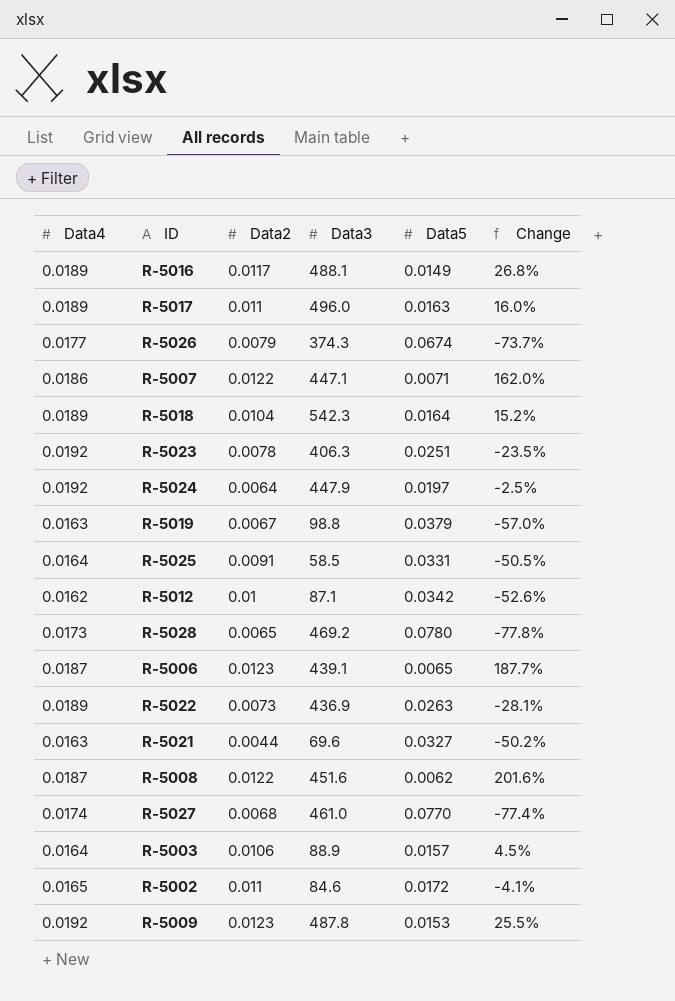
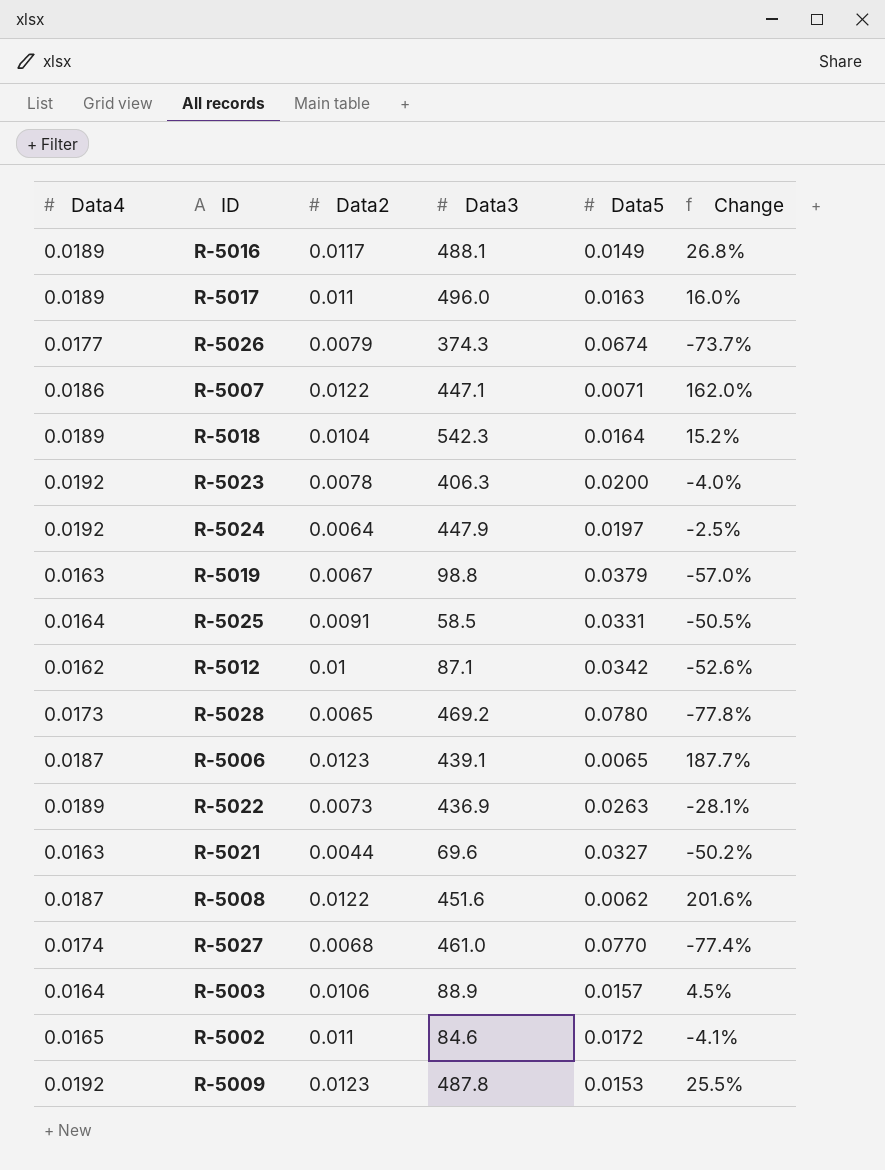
R-5023 | Data5: 0.0251 -> 0.0200
R-5023 | Change: -23.5% -> -4.0%

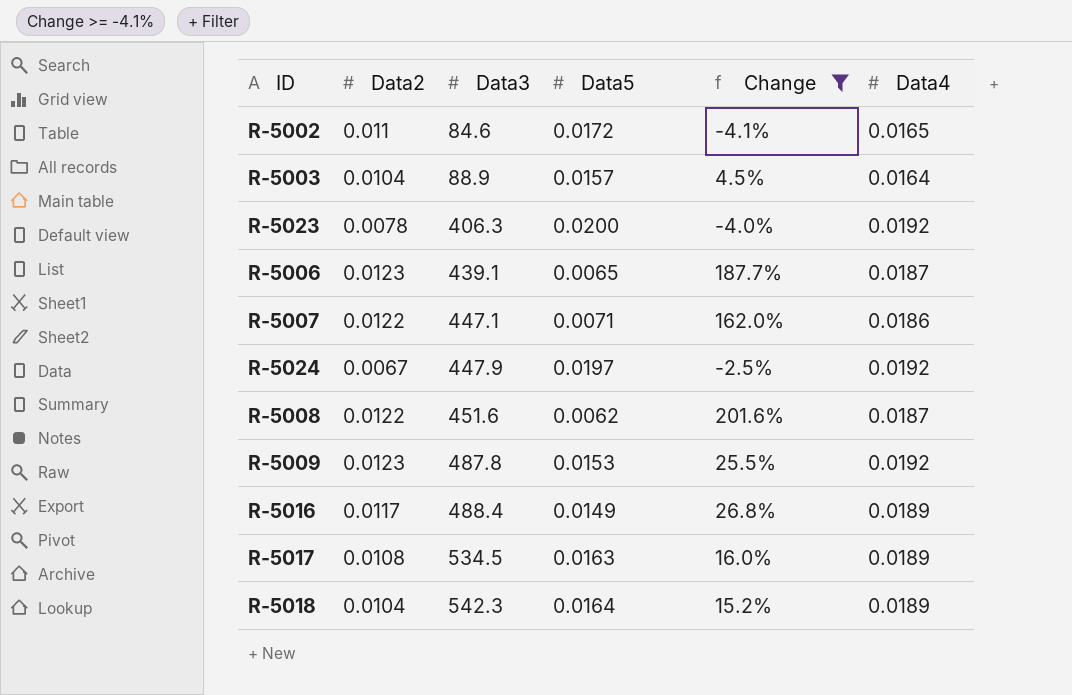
filter: none -> Change >= -4.1%
row order: none -> Data3 ascending
column Data4 | position: 1 -> 6
R-5003 | Data2: 0.0106 -> 0.0104
R-5024 | Data2: 0.0064 -> 0.0067
R-5016 | Data3: 488.1 -> 488.4
R-5017 | Data2: 0.011 -> 0.0108
R-5017 | Data3: 496.0 -> 534.5

